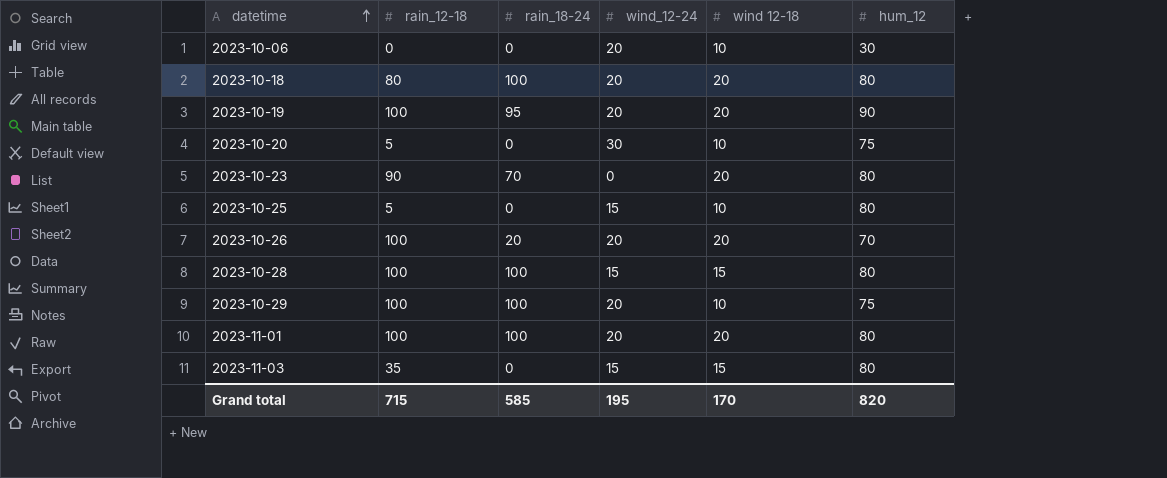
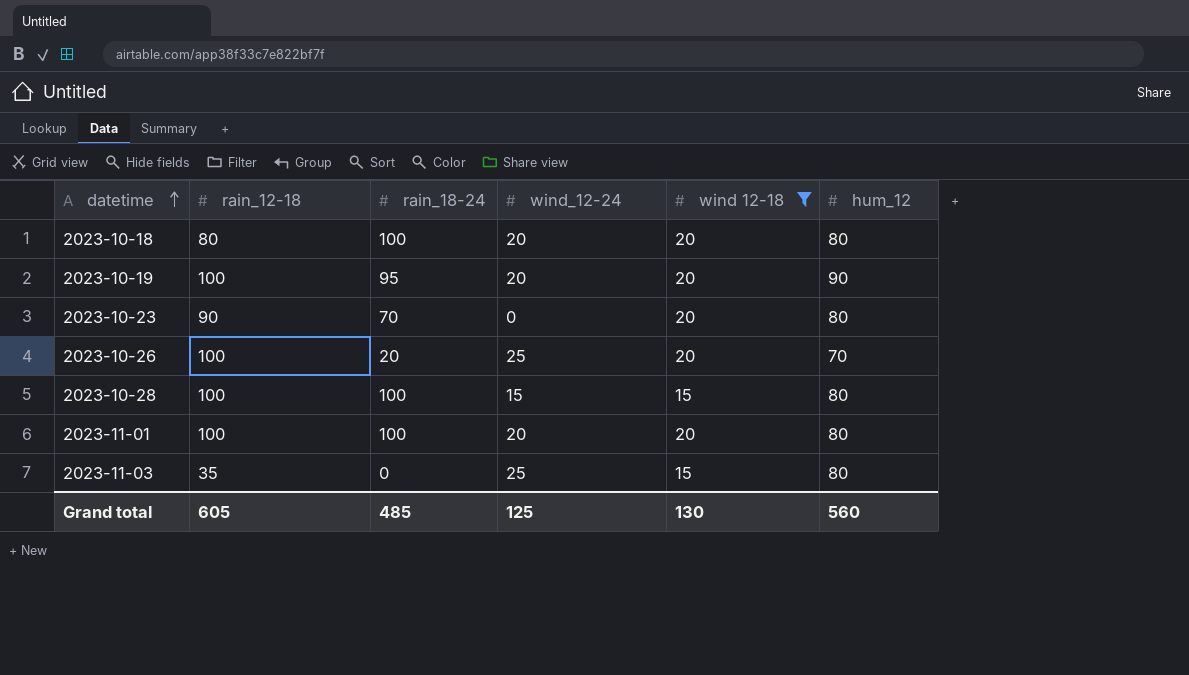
filter: none -> wind 12-18 != 10
2023-10-26 | wind_12-24: 20 -> 25
2023-11-03 | wind_12-24: 15 -> 25
Grand total | rain_12-18: 715 -> 605
Grand total | rain_18-24: 585 -> 485
Grand total | wind_12-24: 195 -> 125
Grand total | wind 12-18: 170 -> 130
Grand total | hum_12: 820 -> 560

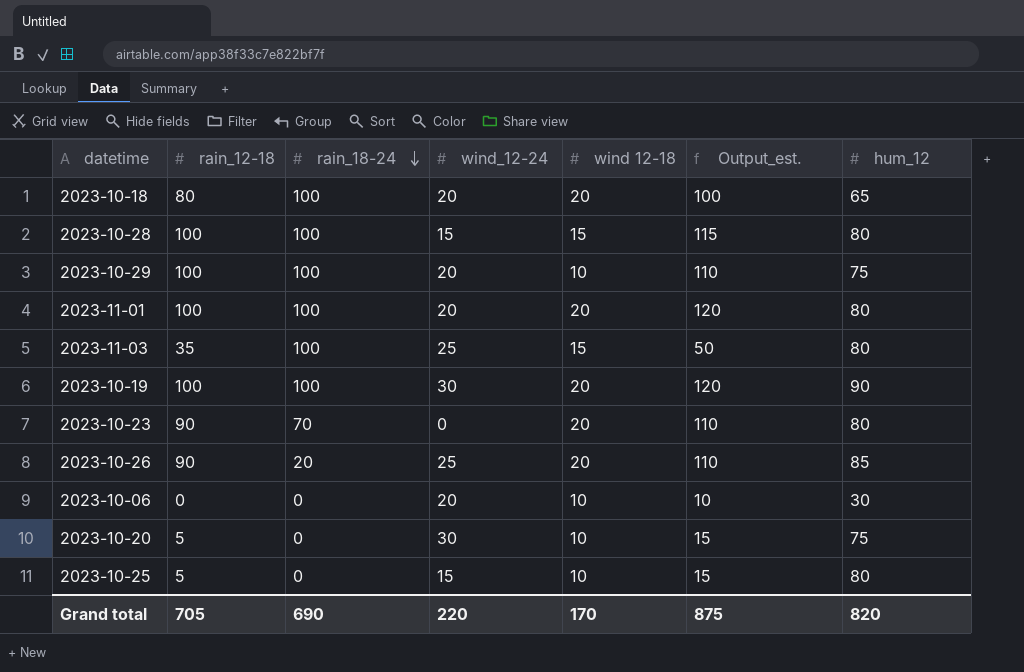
filter: wind 12-18 != 10 -> none
row order: datetime ascending -> rain_18-24 descending
column Output_est. | formula: none -> [rain_12-18] + [wind 12-18]
2023-10-18 | hum_12: 80 -> 65
2023-11-03 | rain_18-24: 0 -> 100
2023-10-19 | rain_18-24: 95 -> 100
2023-10-19 | wind_12-24: 20 -> 30
2023-10-26 | rain_12-18: 100 -> 90
2023-10-26 | hum_12: 70 -> 85
Grand total | rain_12-18: 605 -> 705
Grand total | rain_18-24: 485 -> 690
Grand total | wind_12-24: 125 -> 220
Grand total | wind 12-18: 130 -> 170
Grand total | hum_12: 560 -> 820

